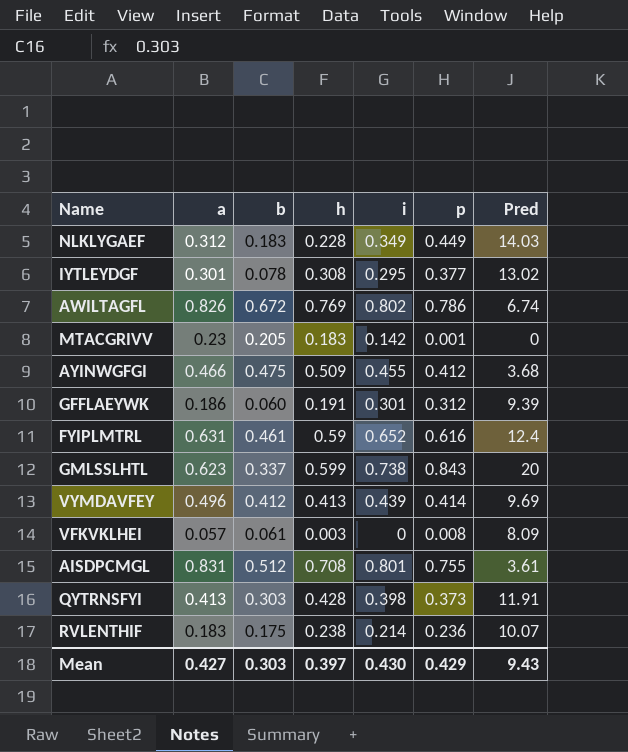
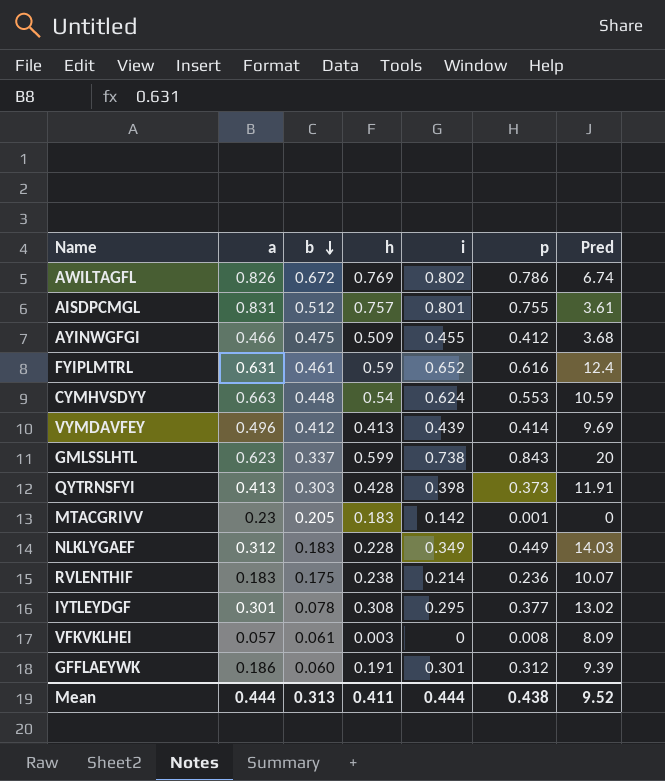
row order: none -> b descending
AISDPCMGL | h: 0.708 -> 0.757
row CYMHVSDYY: none -> 0.663 | 0.448 | 0.54 | 0.624 | 0.553 | 10.59
Mean | a: 0.427 -> 0.444
Mean | b: 0.303 -> 0.313
Mean | h: 0.397 -> 0.411
Mean | i: 0.430 -> 0.444
Mean | p: 0.429 -> 0.438
Mean | Pred: 9.43 -> 9.52

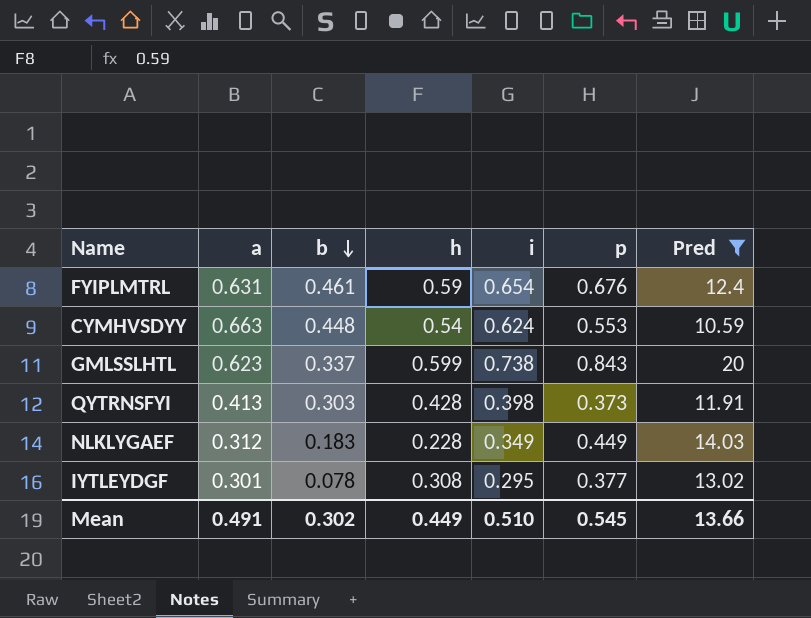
filter: none -> Pred >= 10.59
FYIPLMTRL | i: 0.652 -> 0.654
FYIPLMTRL | p: 0.616 -> 0.676
Mean | a: 0.444 -> 0.491
Mean | b: 0.313 -> 0.302
Mean | h: 0.411 -> 0.449
Mean | i: 0.444 -> 0.510
Mean | p: 0.438 -> 0.545
Mean | Pred: 9.52 -> 13.66

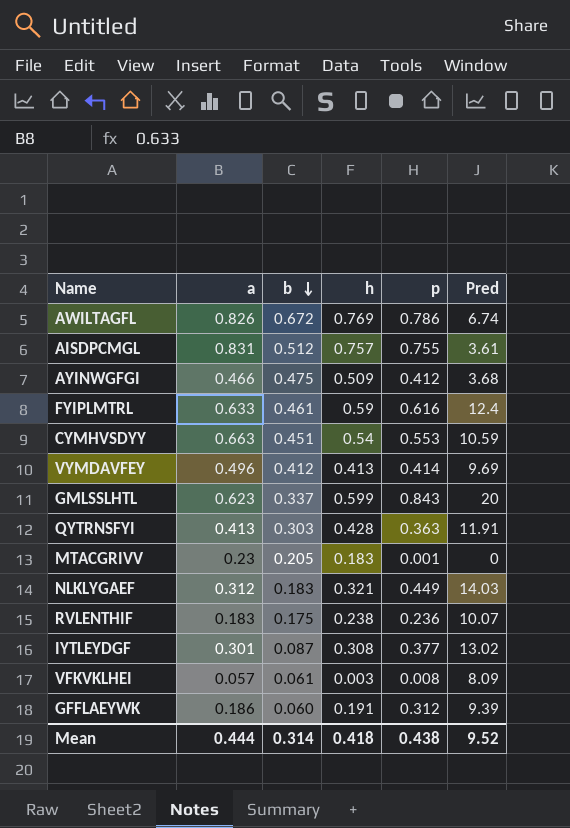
filter: Pred >= 10.59 -> none
column i | position: 5 -> none
FYIPLMTRL | a: 0.631 -> 0.633
FYIPLMTRL | p: 0.676 -> 0.616
CYMHVSDYY | b: 0.448 -> 0.451
QYTRNSFYI | p: 0.373 -> 0.363
NLKLYGAEF | h: 0.228 -> 0.321
IYTLEYDGF | b: 0.078 -> 0.087
Mean | a: 0.491 -> 0.444
Mean | b: 0.302 -> 0.314
Mean | h: 0.449 -> 0.418
Mean | p: 0.545 -> 0.438
Mean | Pred: 13.66 -> 9.52

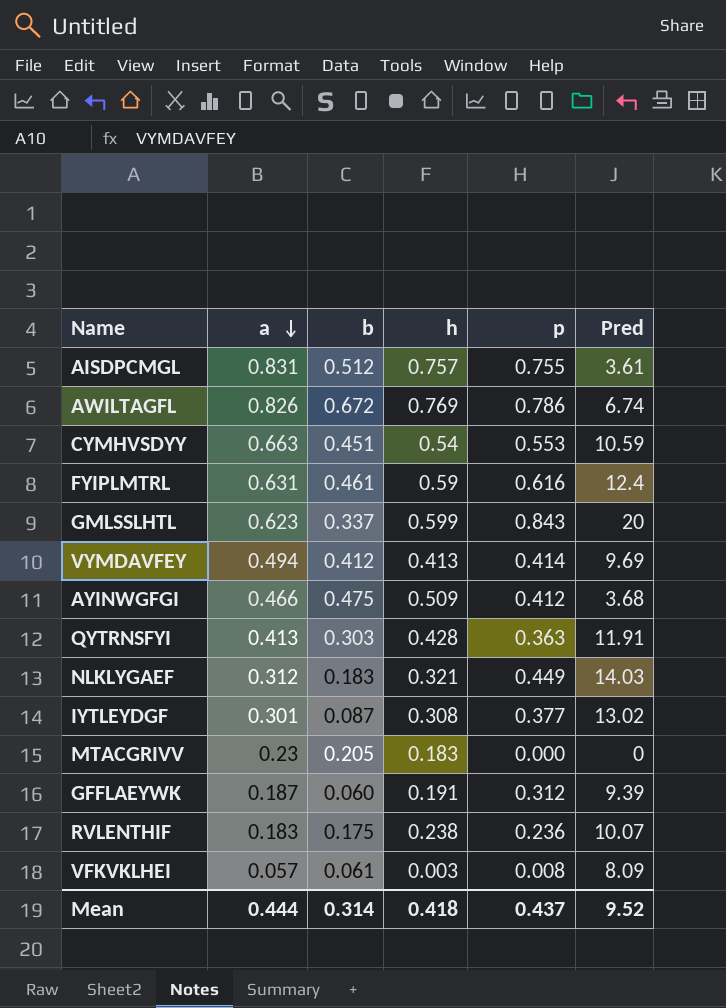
row order: b descending -> a descending
FYIPLMTRL | a: 0.633 -> 0.631
VYMDAVFEY | a: 0.496 -> 0.494
MTACGRIVV | p: 0.001 -> 0.000
GFFLAEYWK | a: 0.186 -> 0.187
Mean | p: 0.438 -> 0.437

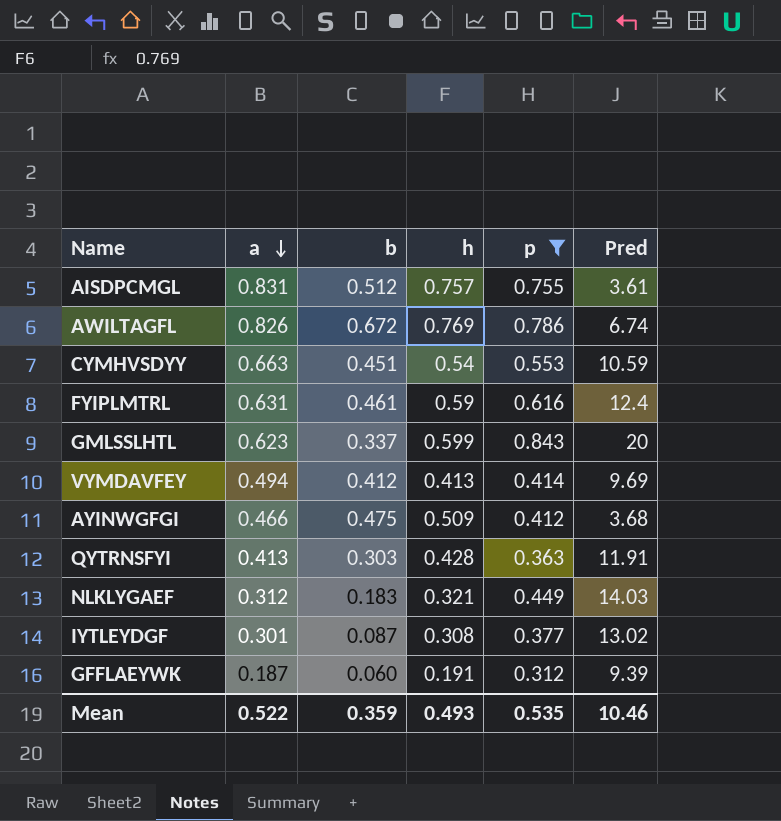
filter: none -> p >= 0.312
Mean | a: 0.444 -> 0.522
Mean | b: 0.314 -> 0.359
Mean | h: 0.418 -> 0.493
Mean | p: 0.437 -> 0.535
Mean | Pred: 9.52 -> 10.46

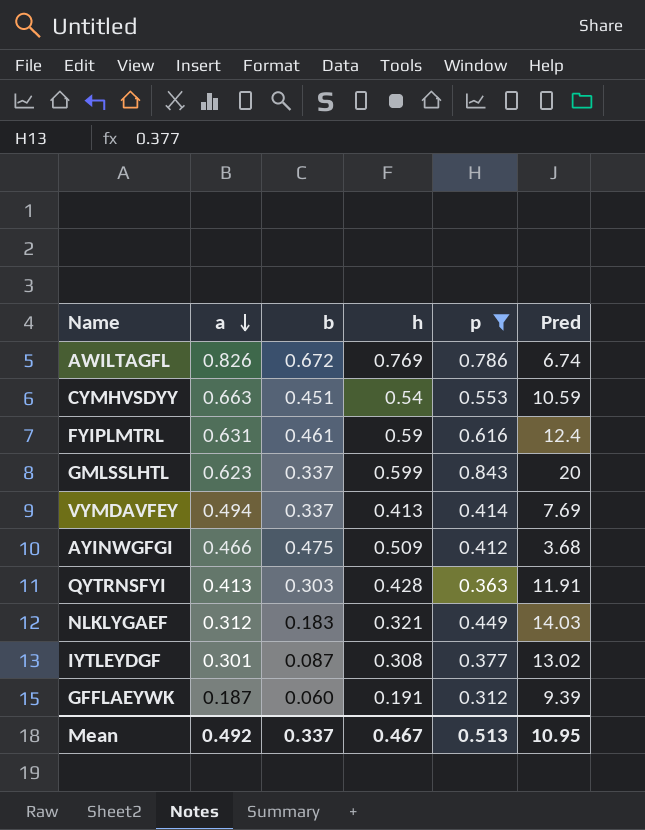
row AISDPCMGL: 0.831 | 0.512 | 0.757 | 0.755 | 3.61 -> none
VYMDAVFEY | b: 0.412 -> 0.337
VYMDAVFEY | Pred: 9.69 -> 7.69
Mean | a: 0.522 -> 0.492
Mean | b: 0.359 -> 0.337
Mean | h: 0.493 -> 0.467
Mean | p: 0.535 -> 0.513
Mean | Pred: 10.46 -> 10.95

